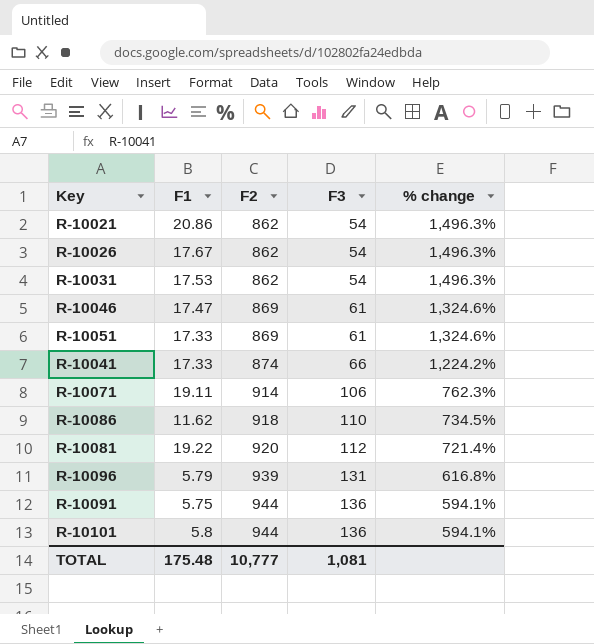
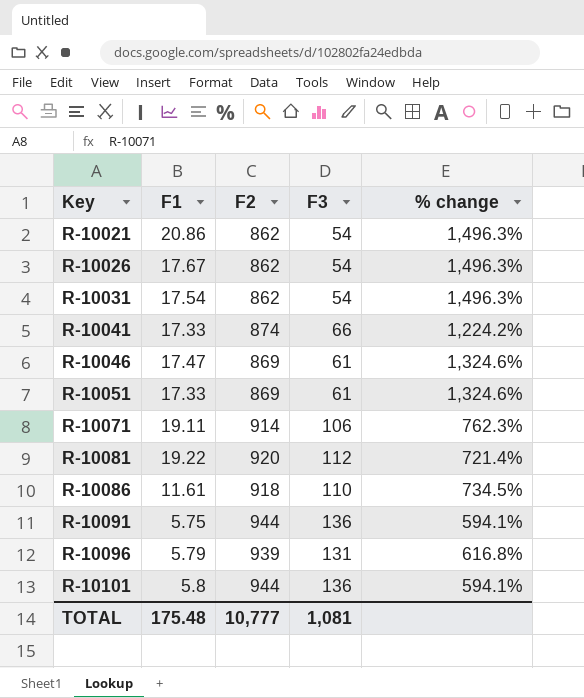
row order: F2 ascending -> Key ascending
R-10031 | F1: 17.53 -> 17.54
R-10086 | F1: 11.62 -> 11.61

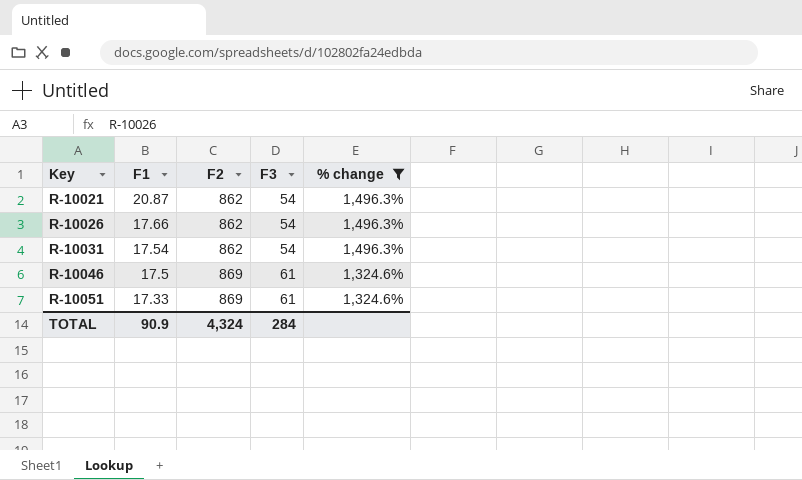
filter: none -> % change >= 1,324.6%
R-10021 | F1: 20.86 -> 20.87
R-10026 | F1: 17.67 -> 17.66
R-10046 | F1: 17.47 -> 17.5
TOTAL | F1: 175.48 -> 90.9
TOTAL | F2: 10,777 -> 4,324
TOTAL | F3: 1,081 -> 284

